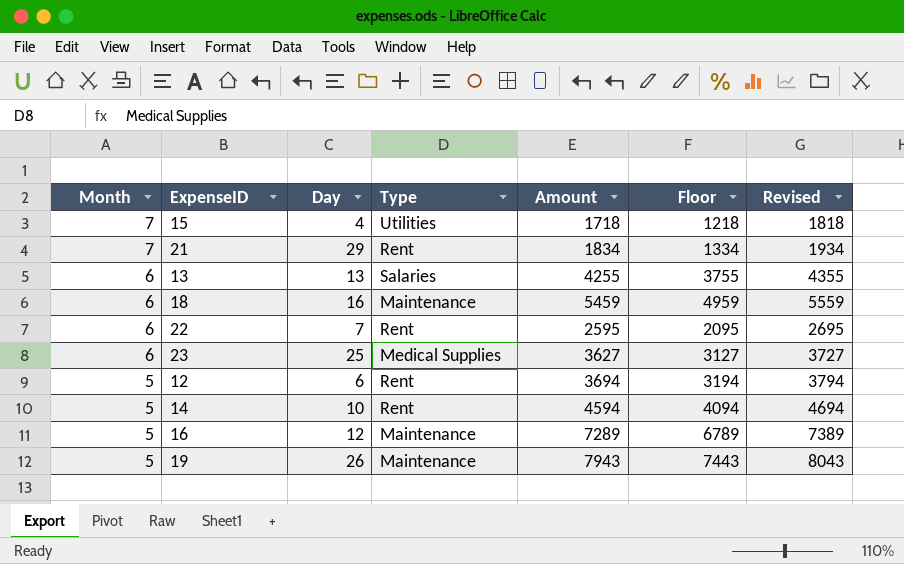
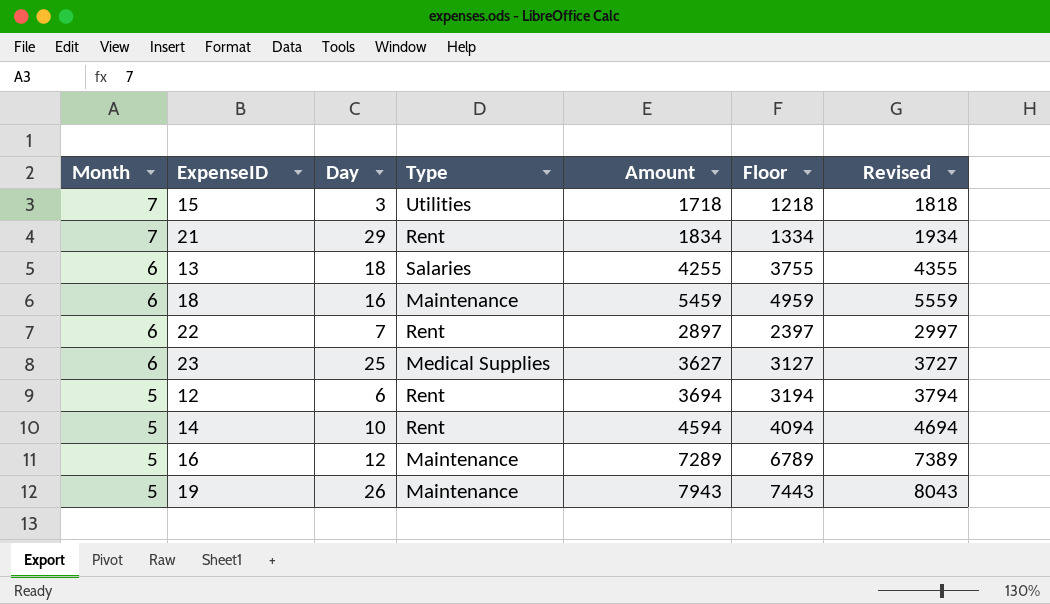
15 | Day: 4 -> 3
13 | Day: 13 -> 18
22 | Amount: 2595 -> 2897
22 | Floor: 2095 -> 2397
22 | Revised: 2695 -> 2997

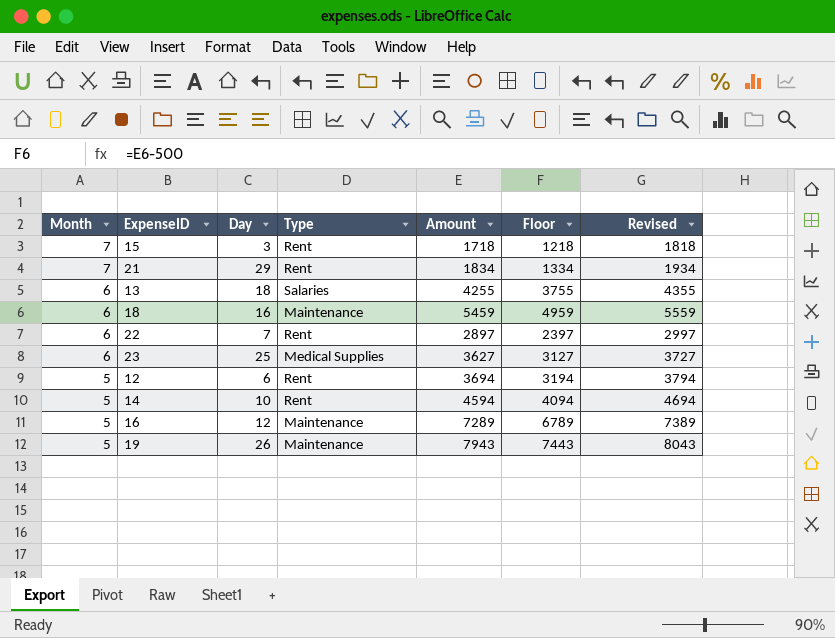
15 | Type: Utilities -> Rent

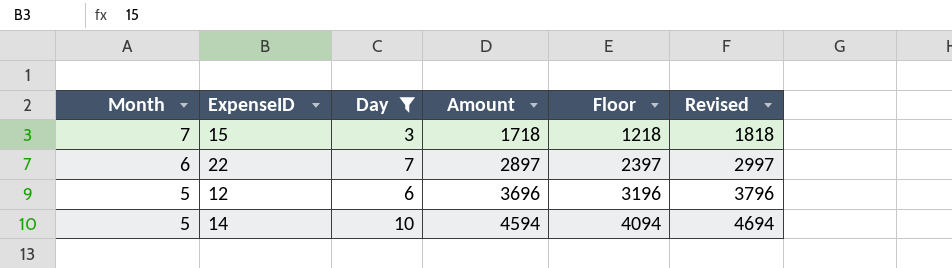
filter: none -> Day <= 10
column Type | position: 4 -> none
12 | Amount: 3694 -> 3696
12 | Floor: 3194 -> 3196
12 | Revised: 3794 -> 3796

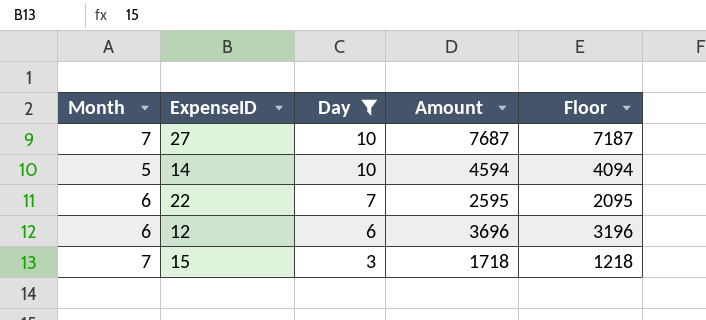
row order: Month descending -> Day descending
column Revised | formula: [Amount] + 100 -> none
row 27: none -> 7 | 10 | 7687 | 7187
22 | Amount: 2897 -> 2595
22 | Floor: 2397 -> 2095
12 | Month: 5 -> 6

